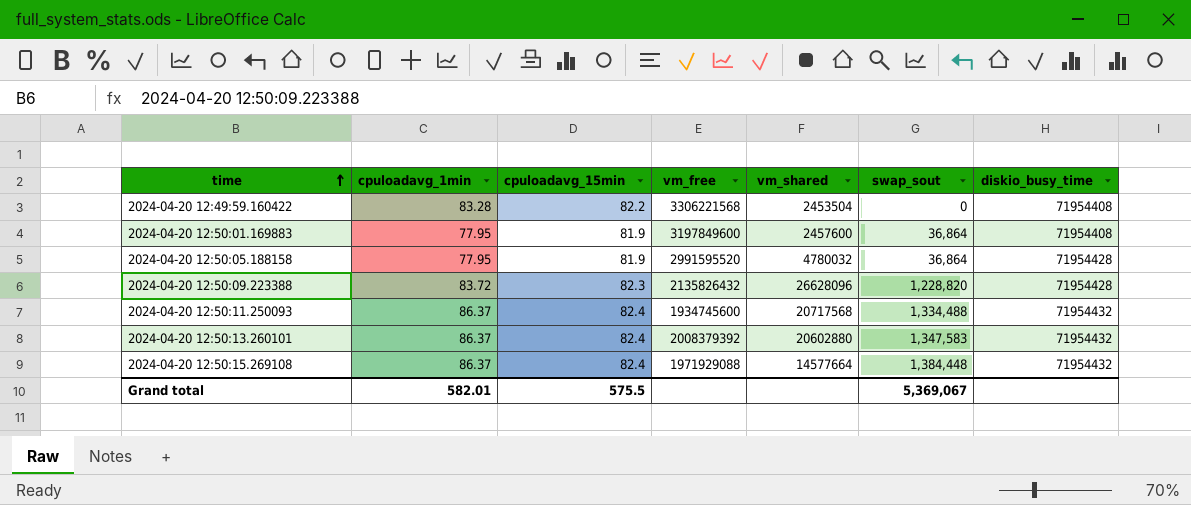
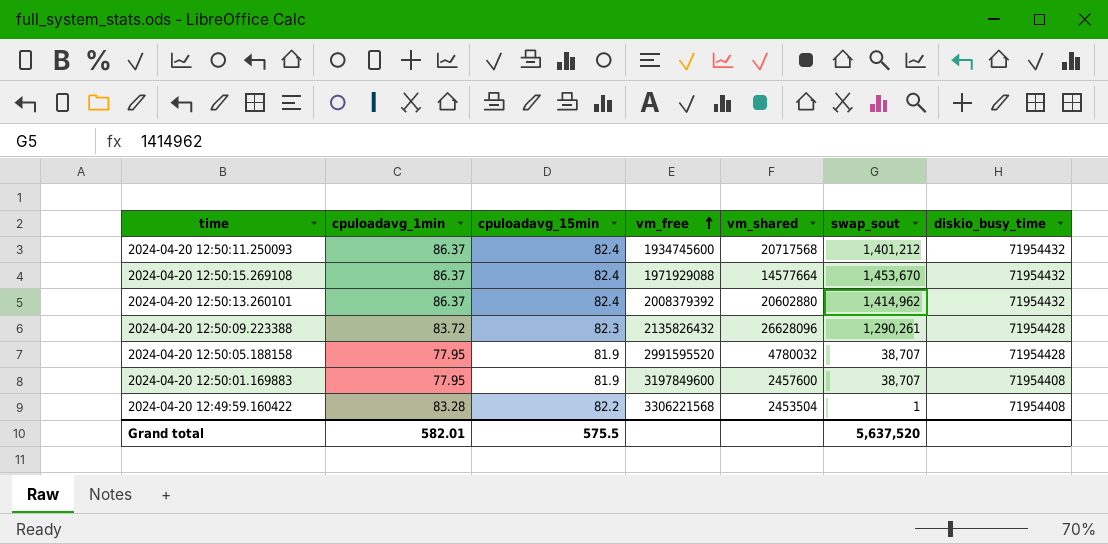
row order: time ascending -> vm_free ascending
2024-04-20 12:50:11.250093 | swap_sout: 1,334,488 -> 1,401,212
2024-04-20 12:50:15.269108 | swap_sout: 1,384,448 -> 1,453,670
2024-04-20 12:50:13.260101 | swap_sout: 1,347,583 -> 1,414,962
2024-04-20 12:50:09.223388 | swap_sout: 1,228,820 -> 1,290,261
2024-04-20 12:50:05.188158 | swap_sout: 36,864 -> 38,707
2024-04-20 12:50:01.169883 | swap_sout: 36,864 -> 38,707
2024-04-20 12:49:59.160422 | swap_sout: 0 -> 1
Grand total | swap_sout: 5,369,067 -> 5,637,520

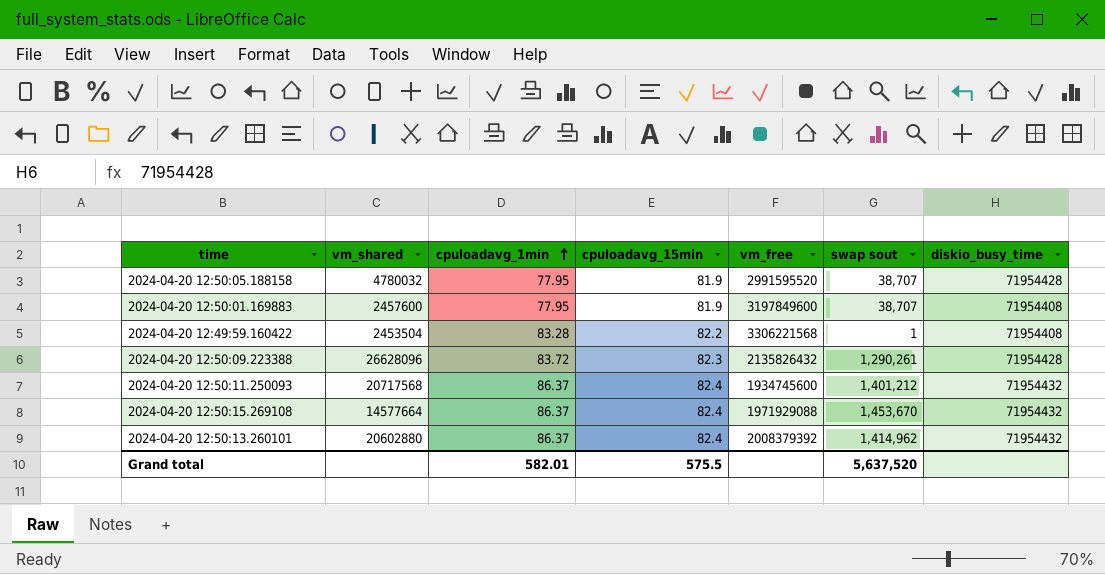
row order: vm_free ascending -> cpuloadavg_1min ascending
column vm_shared | position: 5 -> 2
column name: swap_sout -> swap sout

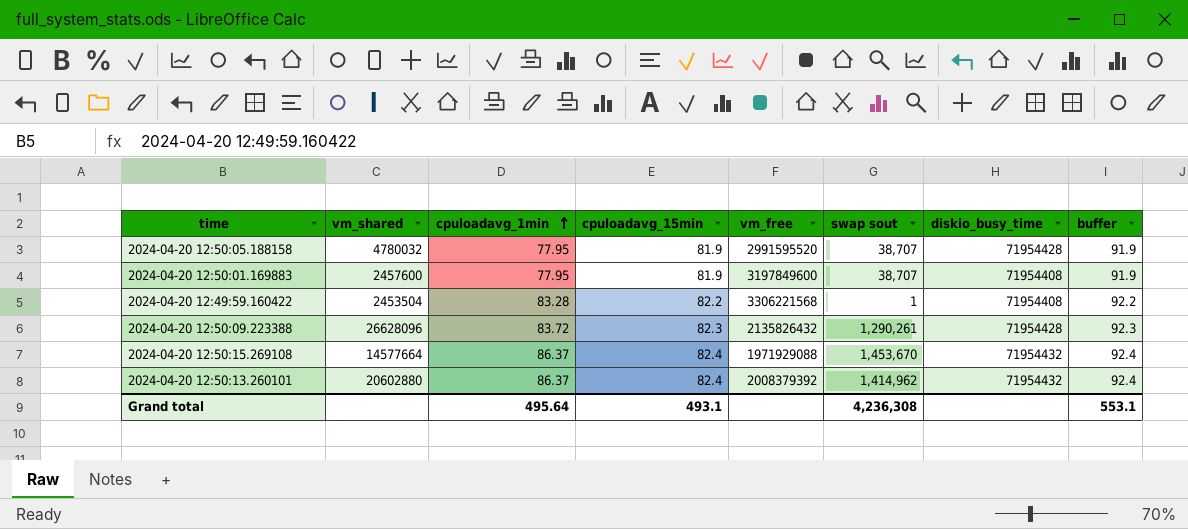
column buffer | formula: none -> [cpuloadavg_15min] + 10
row 2024-04-20 12:50:11.250093: 20717568 | 86.37 | 82.4 | 1934745600 | 1,401,212 | 71954432 -> none
Grand total | cpuloadavg_1min: 582.01 -> 495.64
Grand total | cpuloadavg_15min: 575.5 -> 493.1
Grand total | swap sout: 5,637,520 -> 4,236,308

